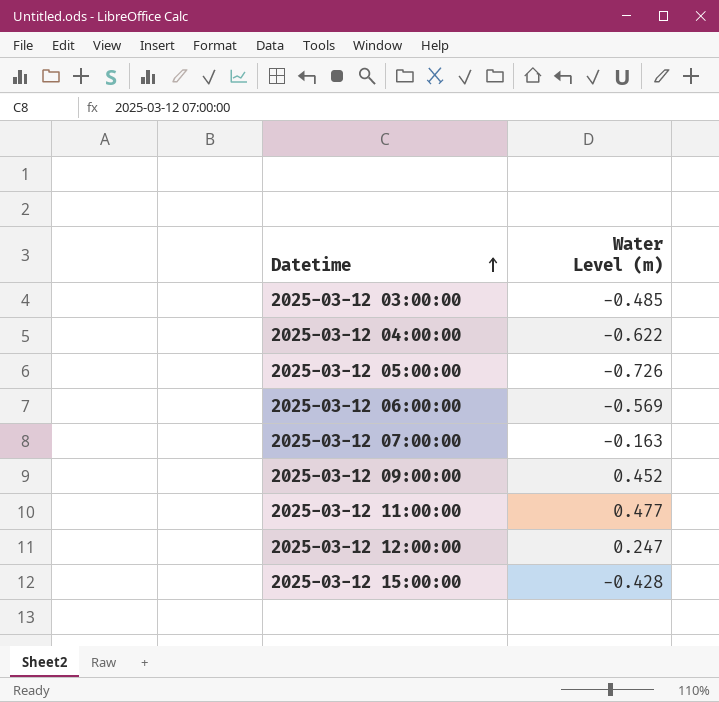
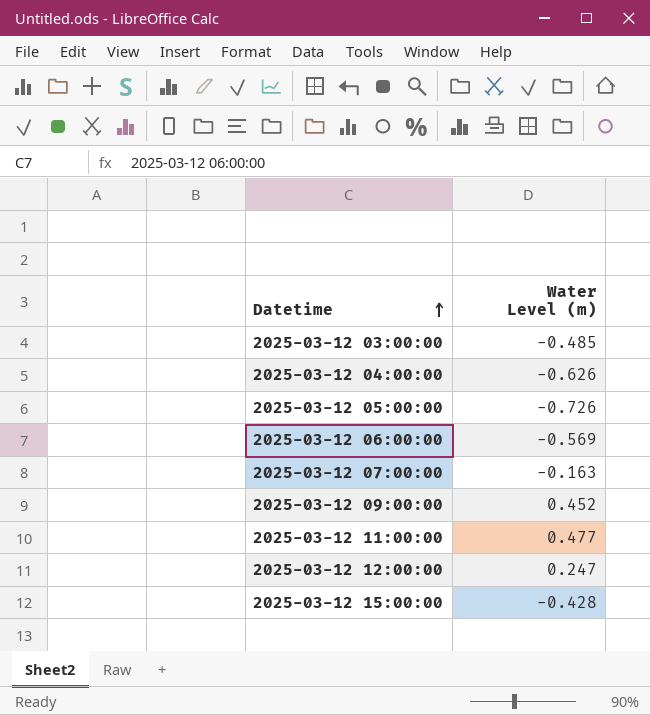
2025-03-12 04:00:00 | Water Level (m): -0.622 -> -0.626

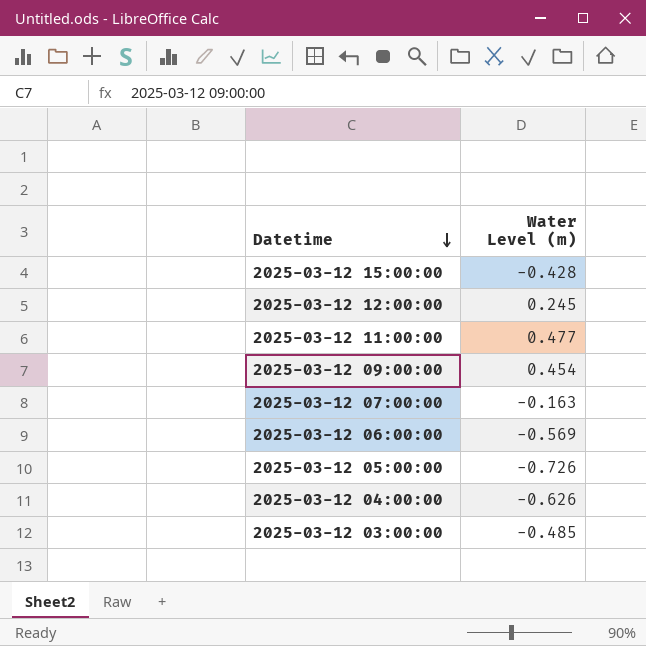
row order: Datetime ascending -> Datetime descending
2025-03-12 12:00:00 | Water Level (m): 0.247 -> 0.245
2025-03-12 09:00:00 | Water Level (m): 0.452 -> 0.454

